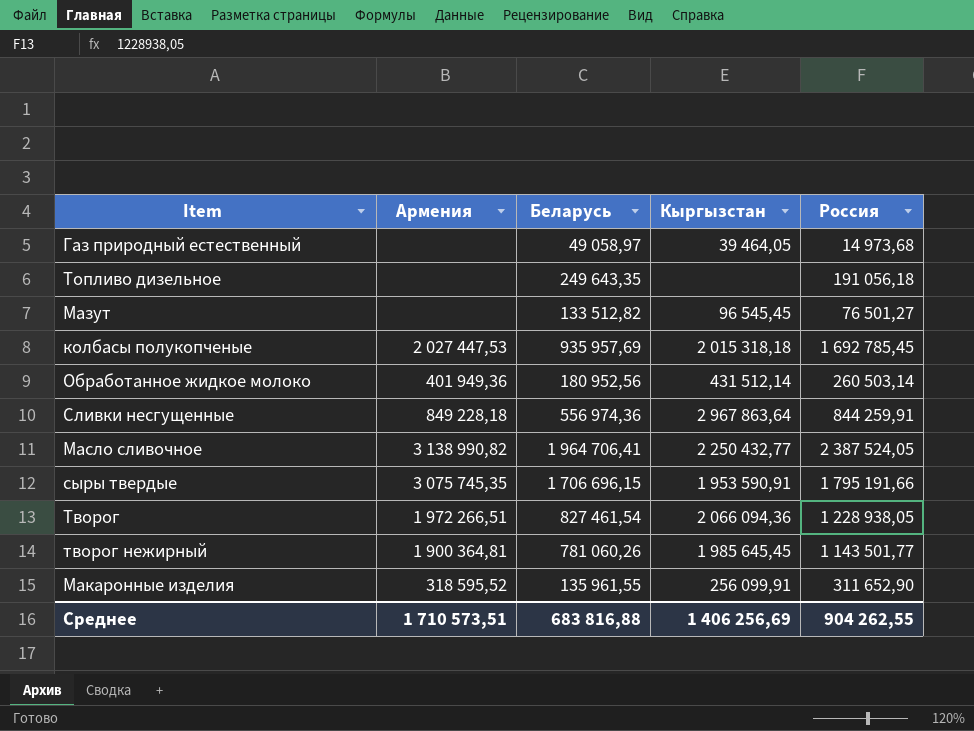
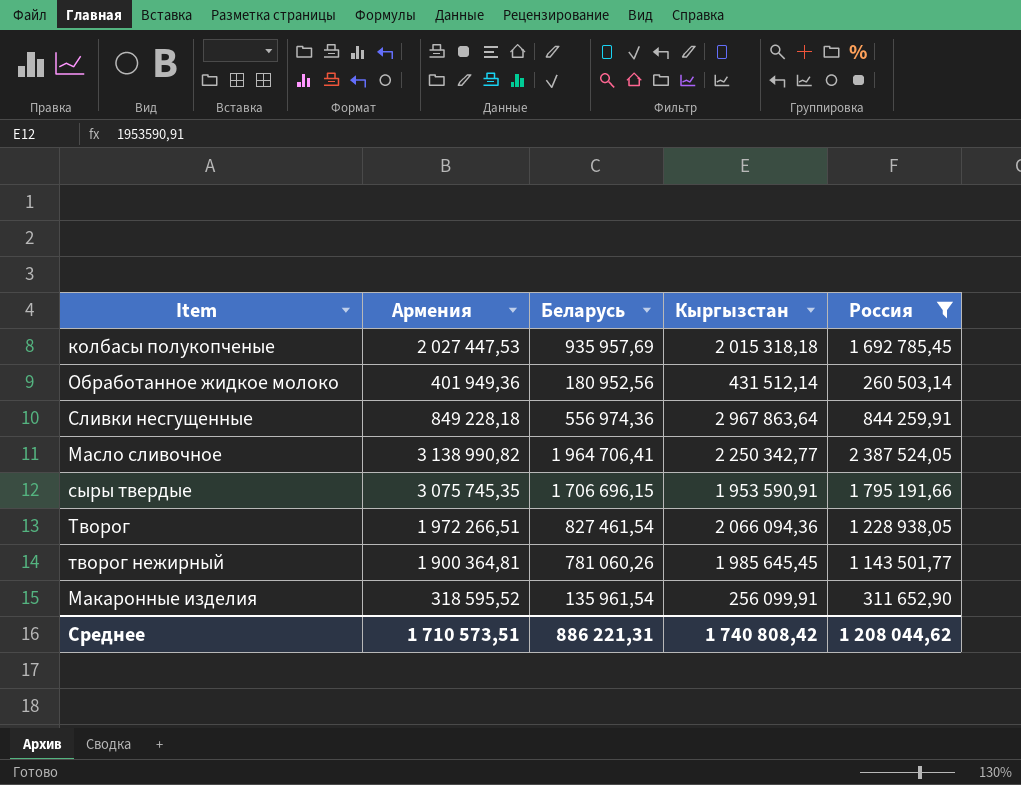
filter: none -> Россия >= 260 503,14
Масло сливочное | Кыргызстан: 2 250 432,77 -> 2 250 342,77
Макаронные изделия | Беларусь: 135 961,55 -> 135 961,54
Среднее | Беларусь: 683 816,88 -> 886 221,31
Среднее | Кыргызстан: 1 406 256,69 -> 1 740 808,42
Среднее | Россия: 904 262,55 -> 1 208 044,62

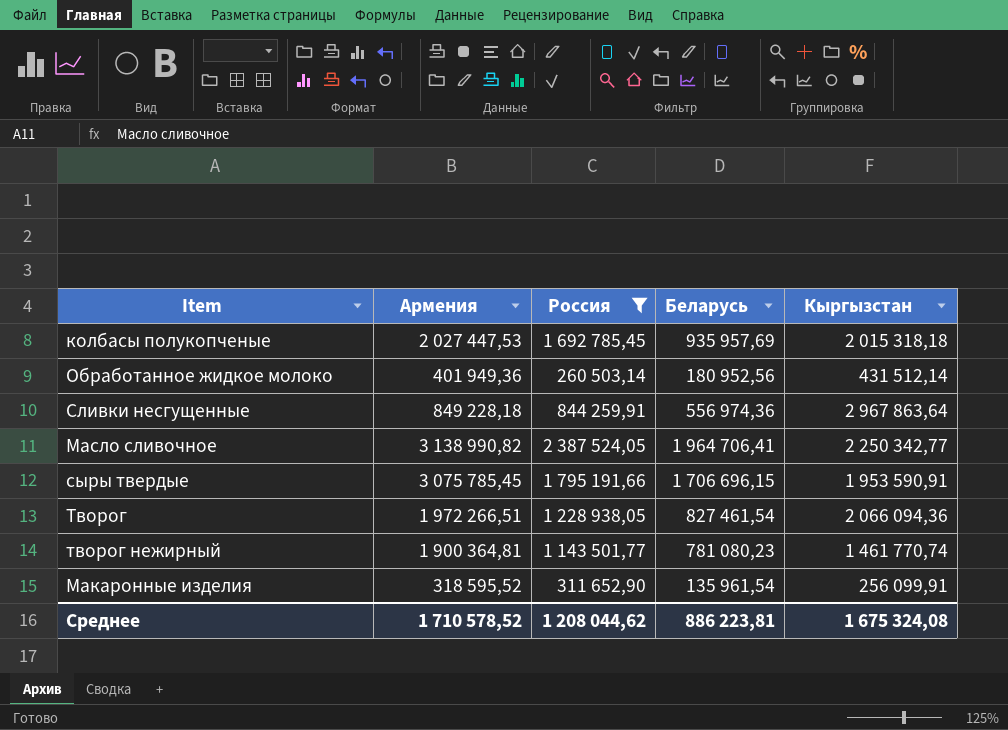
column Россия | position: 5 -> 3
сыры твердые | Армения: 3 075 745,35 -> 3 075 785,45
творог нежирный | Беларусь: 781 060,26 -> 781 080,23
творог нежирный | Кыргызстан: 1 985 645,45 -> 1 461 770,74
Среднее | Армения: 1 710 573,51 -> 1 710 578,52
Среднее | Беларусь: 886 221,31 -> 886 223,81
Среднее | Кыргызстан: 1 740 808,42 -> 1 675 324,08

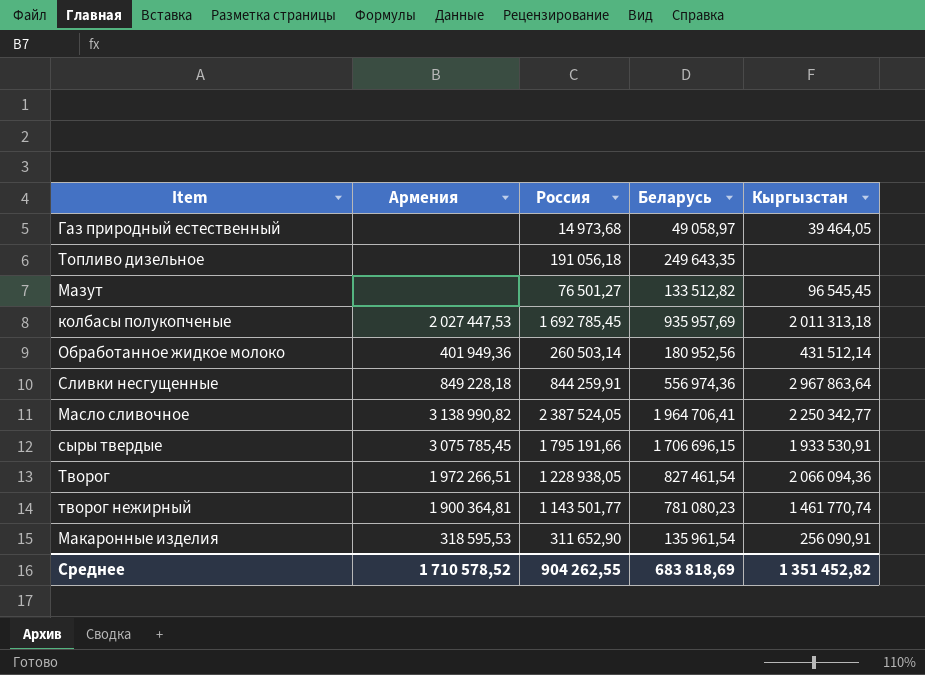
filter: Россия >= 260 503,14 -> none
колбасы полукопченые | Кыргызстан: 2 015 318,18 -> 2 011 313,18
сыры твердые | Кыргызстан: 1 953 590,91 -> 1 933 530,91
Макаронные изделия | Армения: 318 595,52 -> 318 595,53
Макаронные изделия | Кыргызстан: 256 099,91 -> 256 090,91
Среднее | Россия: 1 208 044,62 -> 904 262,55
Среднее | Беларусь: 886 223,81 -> 683 818,69
Среднее | Кыргызстан: 1 675 324,08 -> 1 351 452,82

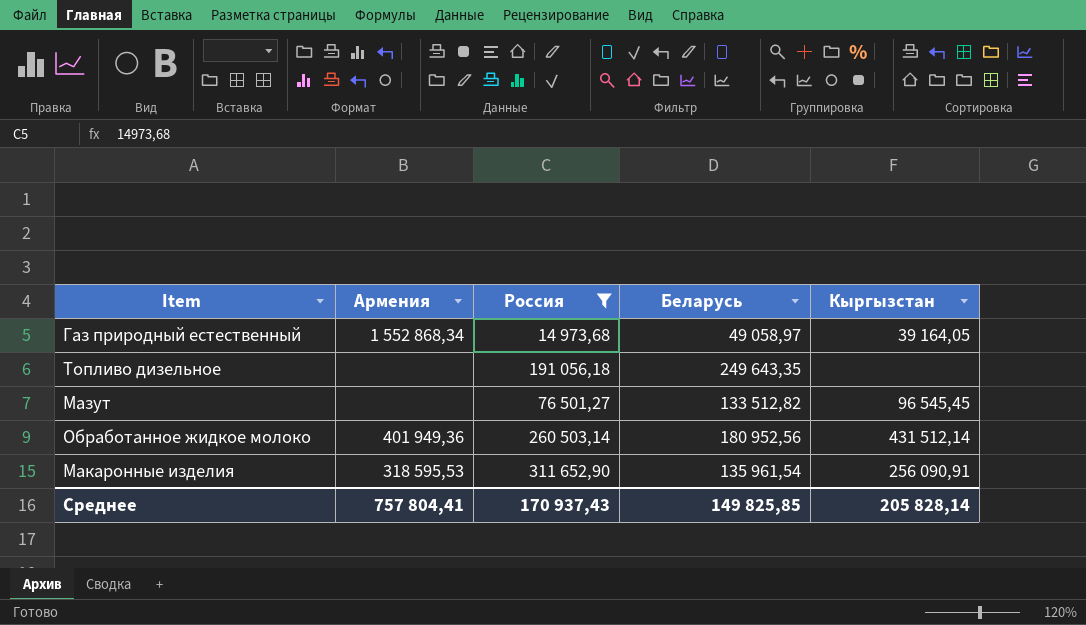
filter: none -> Россия <= 311 652,90
Газ природный естественный | Армения: none -> 1 552 868,34
Газ природный естественный | Кыргызстан: 39 464,05 -> 39 164,05
Среднее | Армения: 1 710 578,52 -> 757 804,41
Среднее | Россия: 904 262,55 -> 170 937,43
Среднее | Беларусь: 683 818,69 -> 149 825,85
Среднее | Кыргызстан: 1 351 452,82 -> 205 828,14

